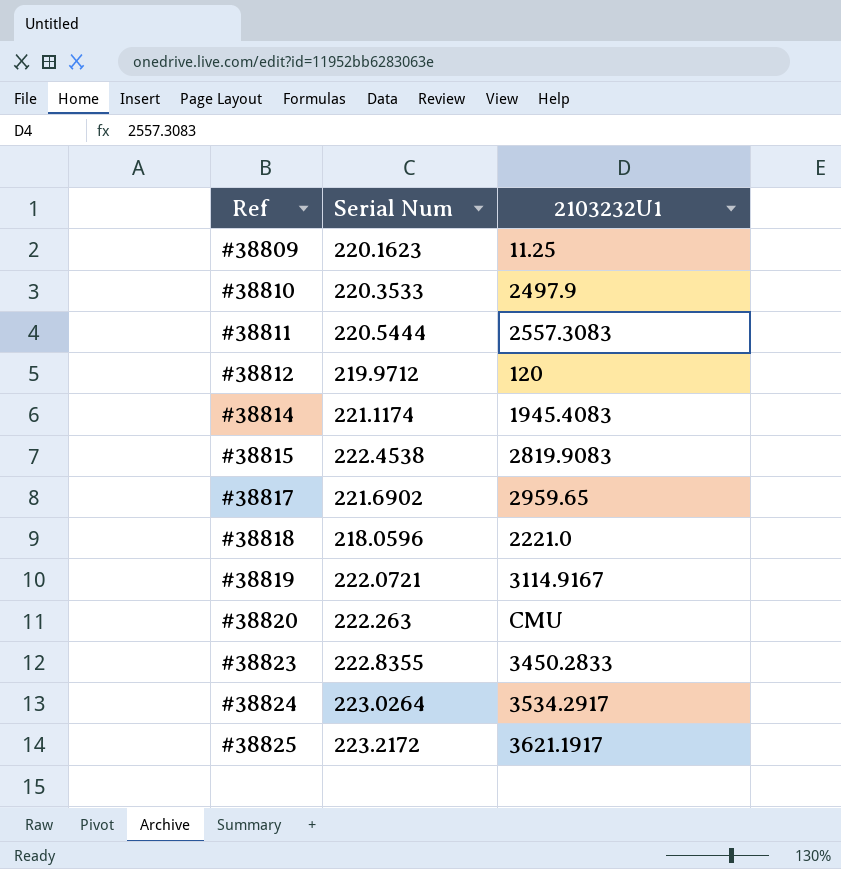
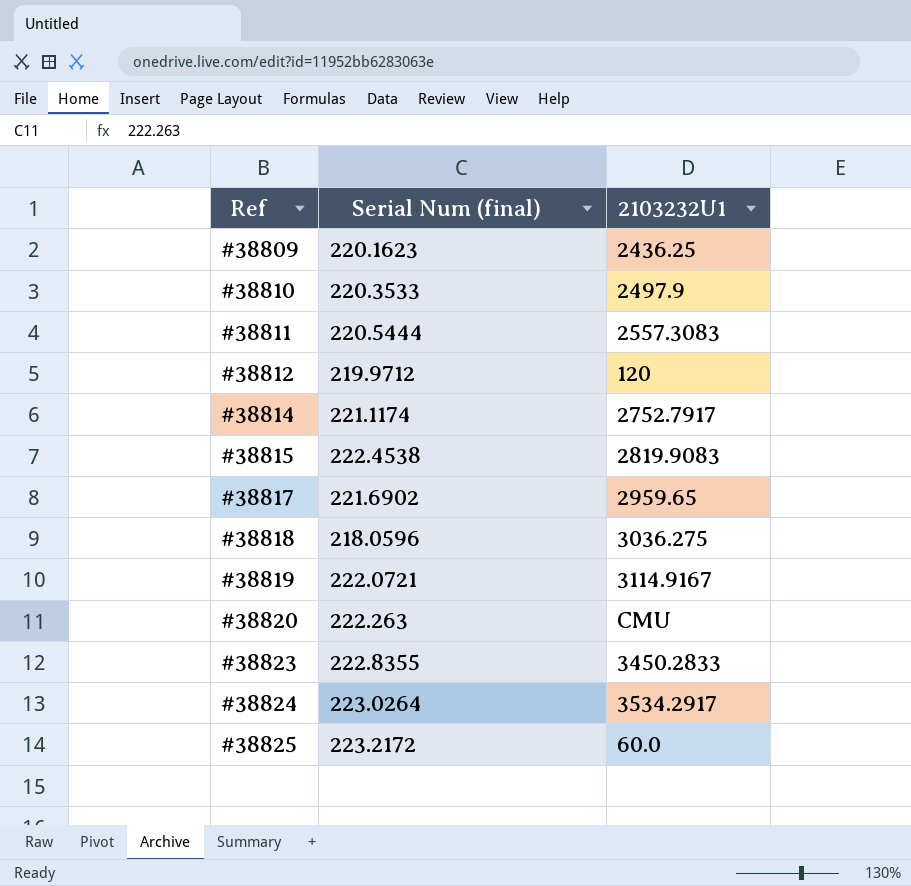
column name: Serial Num -> Serial Num (final)
#38809 | 2103232U1: 11.25 -> 2436.25
#38814 | 2103232U1: 1945.4083 -> 2752.7917
#38818 | 2103232U1: 2221.0 -> 3036.275
#38825 | 2103232U1: 3621.1917 -> 60.0

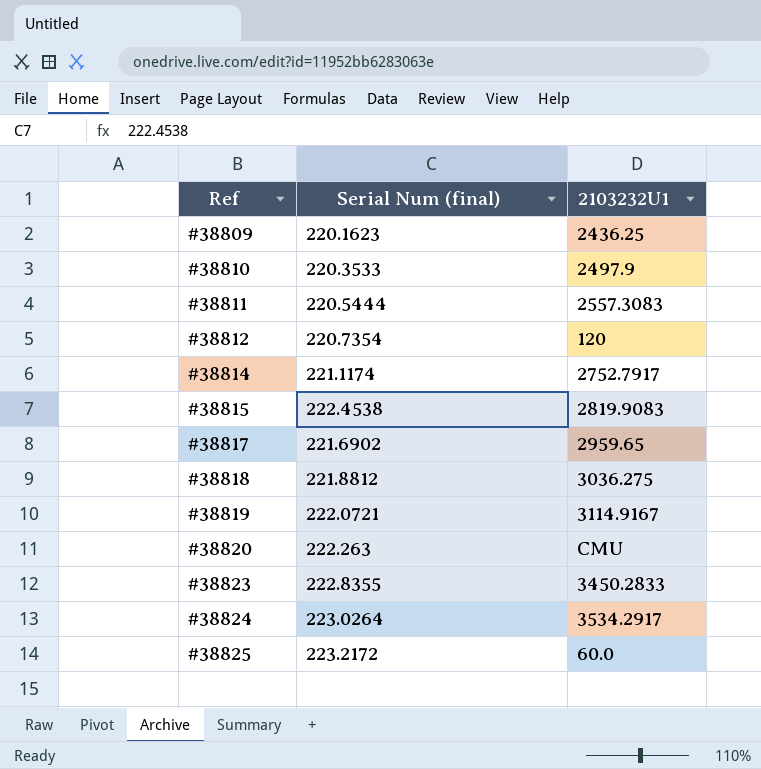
#38812 | Serial Num (final): 219.9712 -> 220.7354
#38818 | Serial Num (final): 218.0596 -> 221.8812

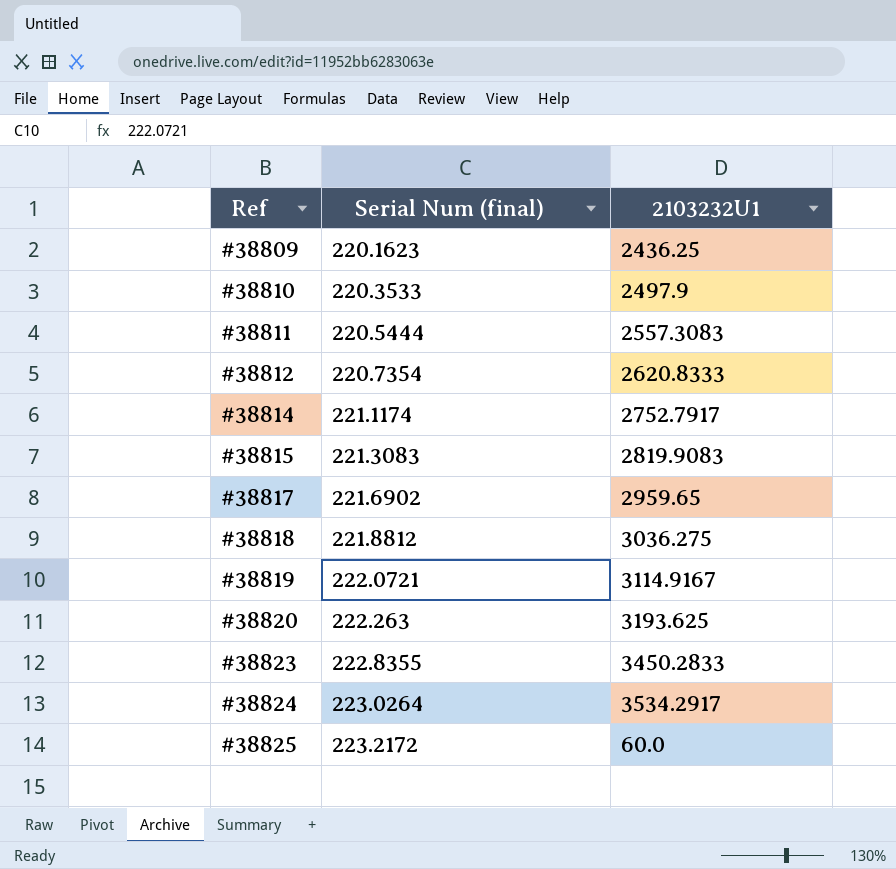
#38812 | 2103232U1: 120 -> 2620.8333
#38815 | Serial Num (final): 222.4538 -> 221.3083
#38820 | 2103232U1: CMU -> 3193.625

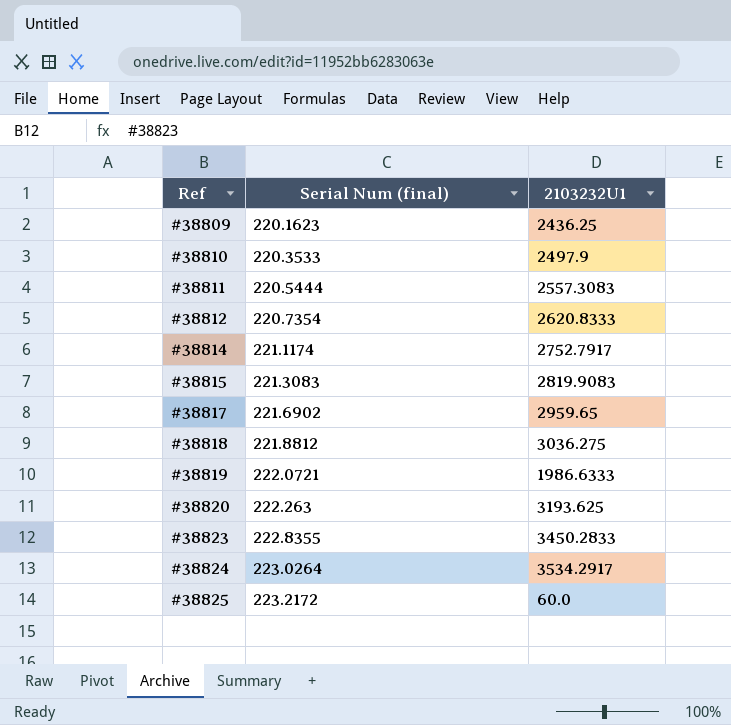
#38819 | 2103232U1: 3114.9167 -> 1986.6333

